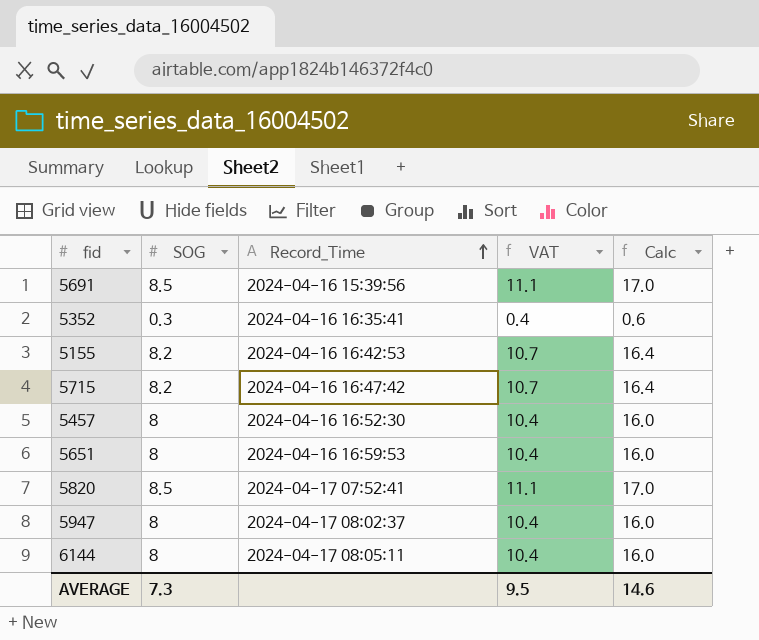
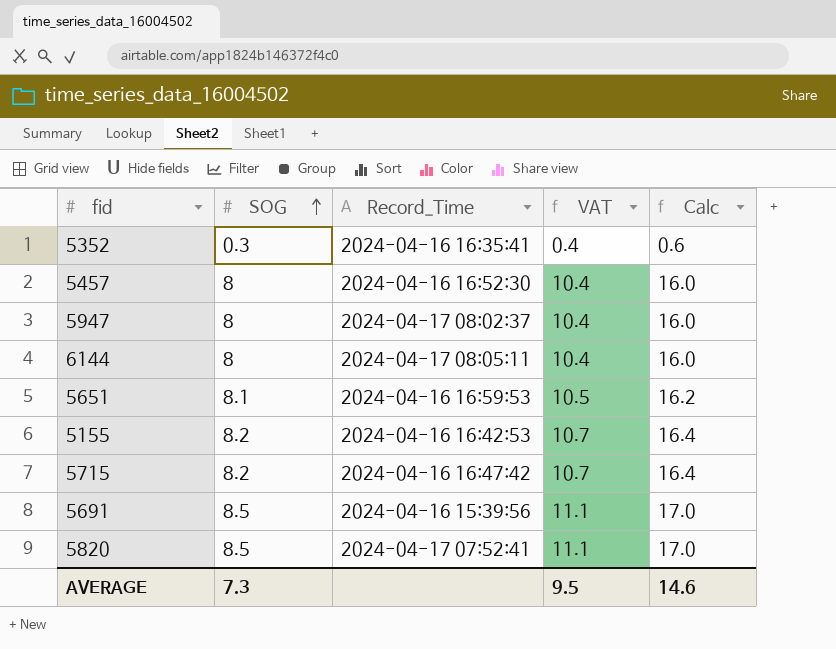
row order: Record_Time ascending -> SOG ascending
5651 | SOG: 8 -> 8.1
5651 | VAT: 10.4 -> 10.5
5651 | Calc: 16.0 -> 16.2

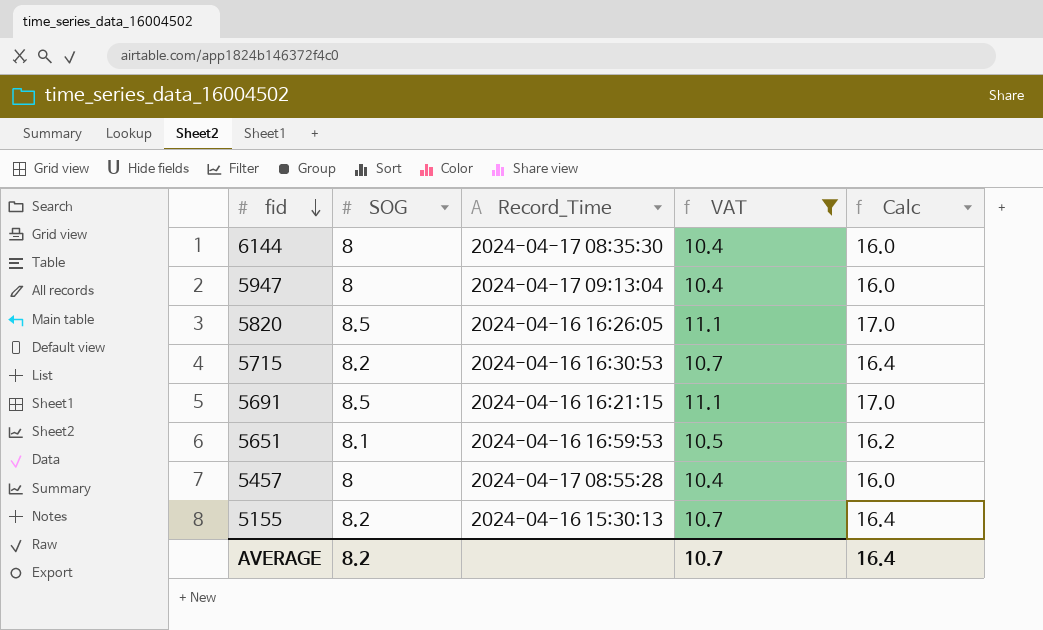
filter: none -> VAT != 0.4
row order: SOG ascending -> fid descending
6144 | Record_Time: 2024-04-17 08:05:11 -> 2024-04-17 08:35:30
5947 | Record_Time: 2024-04-17 08:02:37 -> 2024-04-17 09:13:04
5820 | Record_Time: 2024-04-17 07:52:41 -> 2024-04-16 16:26:05
5715 | Record_Time: 2024-04-16 16:47:42 -> 2024-04-16 16:30:53
5691 | Record_Time: 2024-04-16 15:39:56 -> 2024-04-16 16:21:15
5457 | Record_Time: 2024-04-16 16:52:30 -> 2024-04-17 08:55:28
5155 | Record_Time: 2024-04-16 16:42:53 -> 2024-04-16 15:30:13
AVERAGE | SOG: 7.3 -> 8.2
AVERAGE | VAT: 9.5 -> 10.7
AVERAGE | Calc: 14.6 -> 16.4

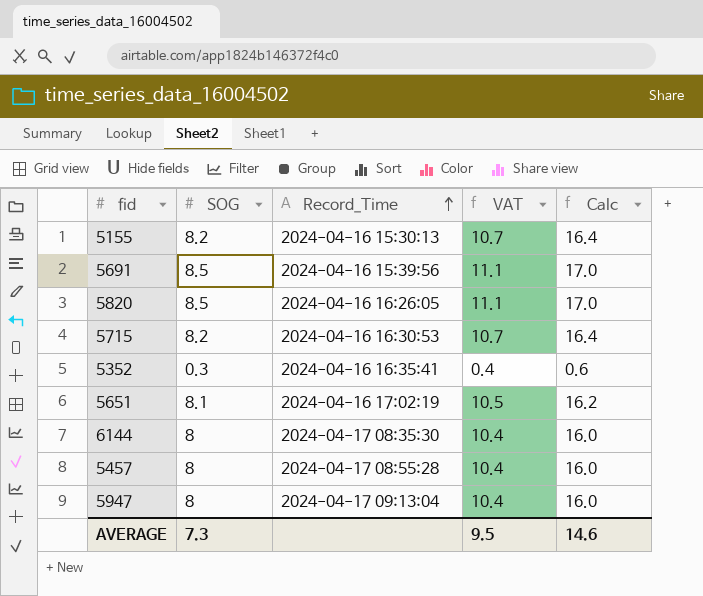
filter: VAT != 0.4 -> none
row order: fid descending -> Record_Time ascending
5691 | Record_Time: 2024-04-16 16:21:15 -> 2024-04-16 15:39:56
5651 | Record_Time: 2024-04-16 16:59:53 -> 2024-04-16 17:02:19
AVERAGE | SOG: 8.2 -> 7.3
AVERAGE | VAT: 10.7 -> 9.5
AVERAGE | Calc: 16.4 -> 14.6

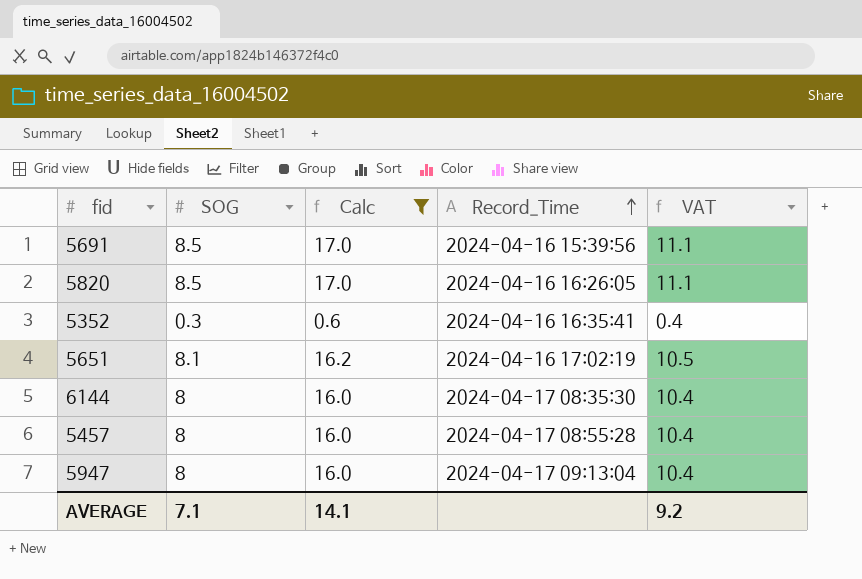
filter: none -> Calc != 16.4
column Calc | position: 5 -> 3
AVERAGE | SOG: 7.3 -> 7.1
AVERAGE | Calc: 14.6 -> 14.1
AVERAGE | VAT: 9.5 -> 9.2

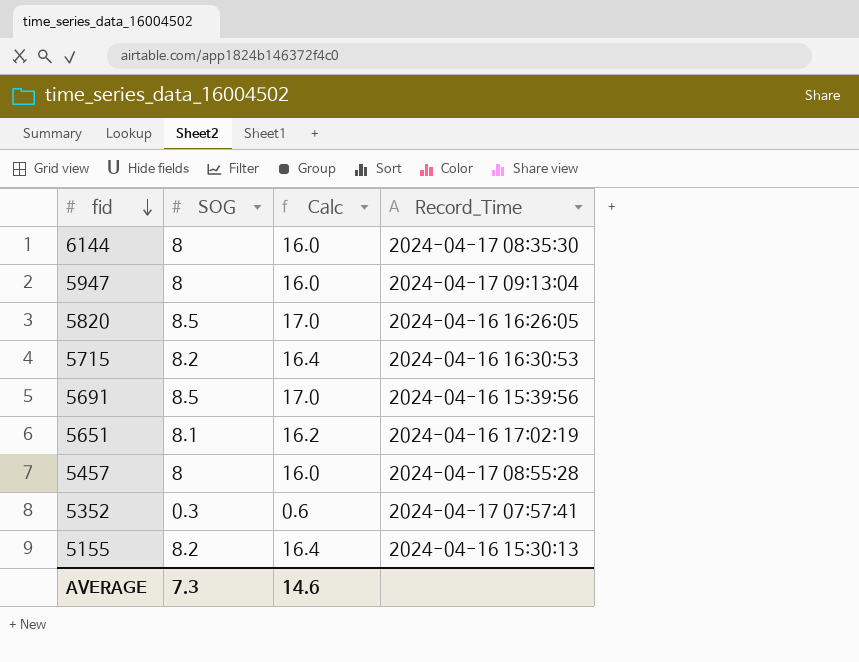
filter: Calc != 16.4 -> none
row order: Record_Time ascending -> fid descending
column VAT | formula: [SOG] * 1.3 -> none
5352 | Record_Time: 2024-04-16 16:35:41 -> 2024-04-17 07:57:41
AVERAGE | SOG: 7.1 -> 7.3
AVERAGE | Calc: 14.1 -> 14.6

